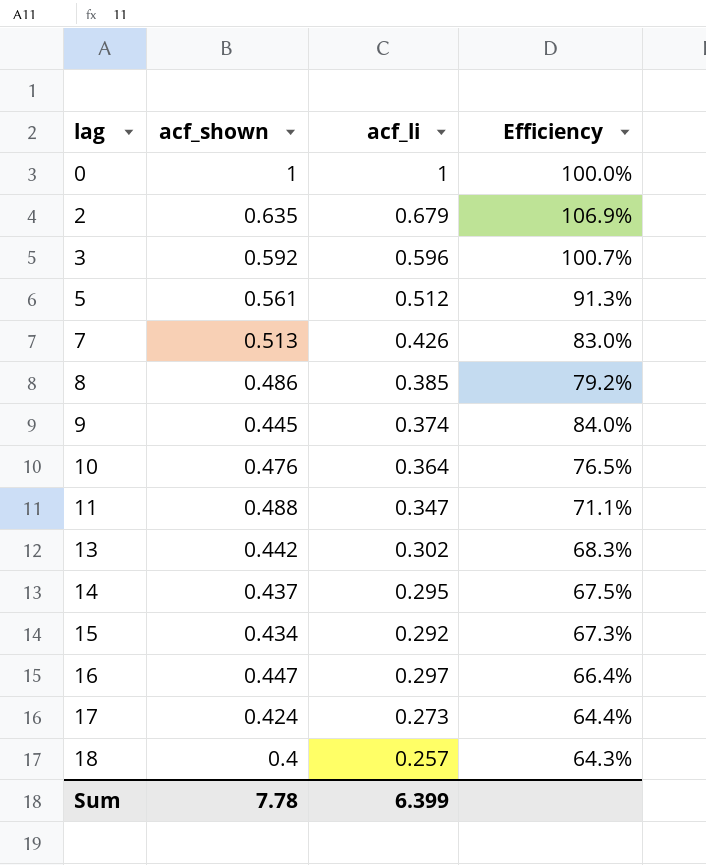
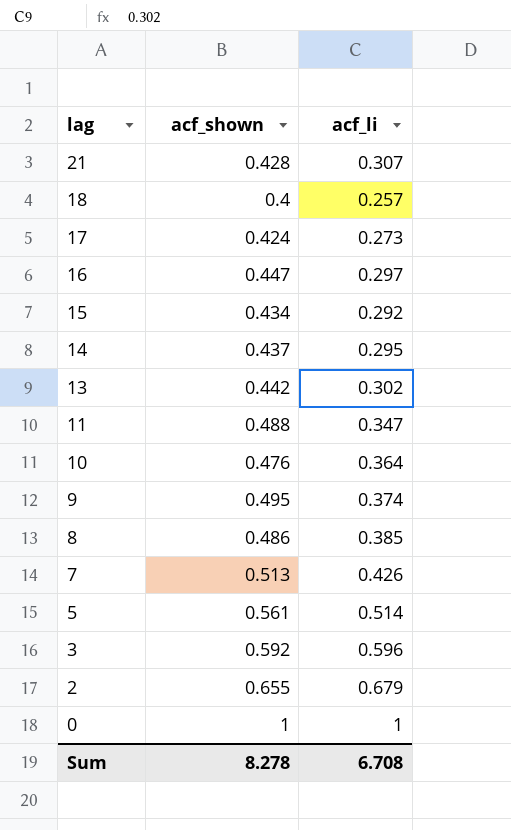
row order: lag ascending -> lag descending
column Efficiency | formula: [acf_li] / [acf_shown] -> none
row 21: none -> 0.428 | 0.307
9 | acf_shown: 0.445 -> 0.495
5 | acf_li: 0.512 -> 0.514
2 | acf_shown: 0.635 -> 0.655
Sum | acf_shown: 7.78 -> 8.278
Sum | acf_li: 6.399 -> 6.708

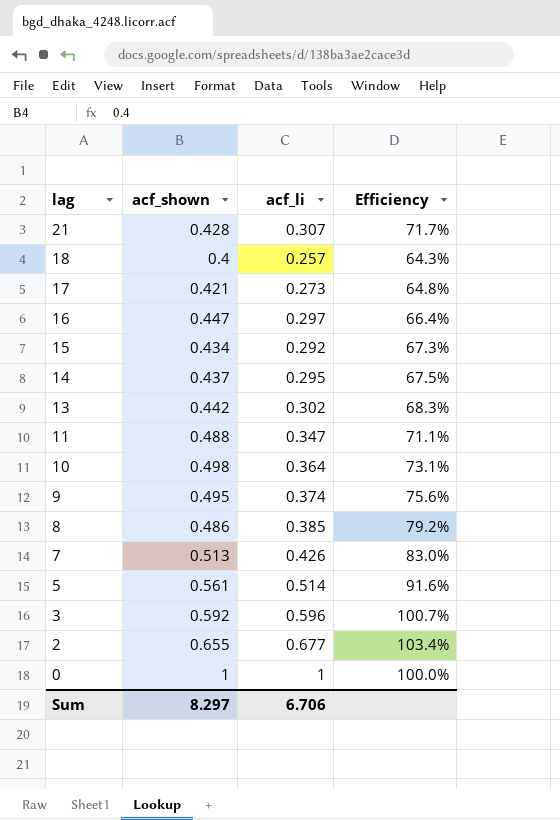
column Efficiency | formula: none -> [acf_li] / [acf_shown]
17 | acf_shown: 0.424 -> 0.421
10 | acf_shown: 0.476 -> 0.498
2 | acf_li: 0.679 -> 0.677
Sum | acf_shown: 8.278 -> 8.297
Sum | acf_li: 6.708 -> 6.706

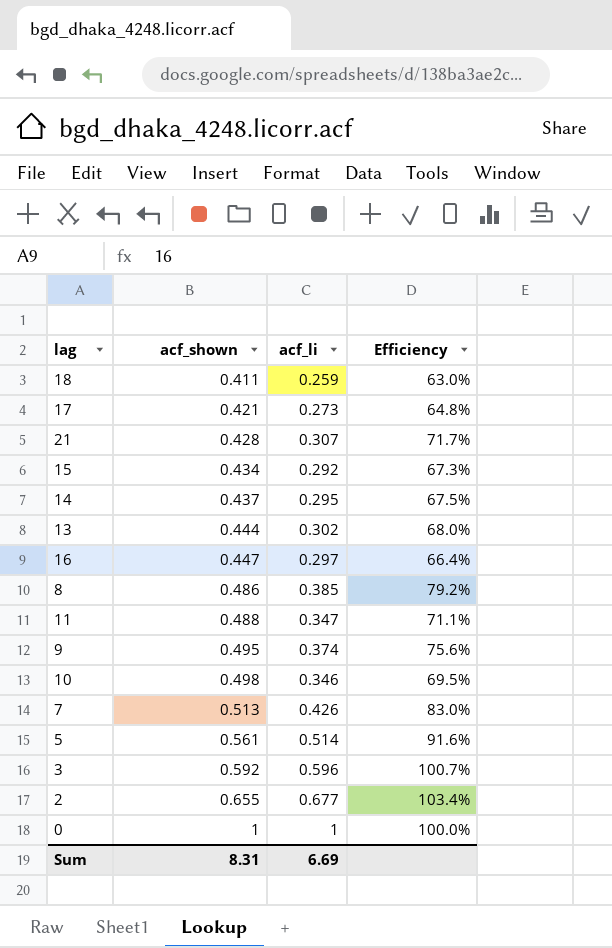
row order: lag descending -> acf_shown ascending
18 | acf_shown: 0.4 -> 0.411
18 | acf_li: 0.257 -> 0.259
18 | Efficiency: 64.3% -> 63.0%
13 | acf_shown: 0.442 -> 0.444
13 | Efficiency: 68.3% -> 68.0%
10 | acf_li: 0.364 -> 0.346
10 | Efficiency: 73.1% -> 69.5%
Sum | acf_shown: 8.297 -> 8.31
Sum | acf_li: 6.706 -> 6.69

